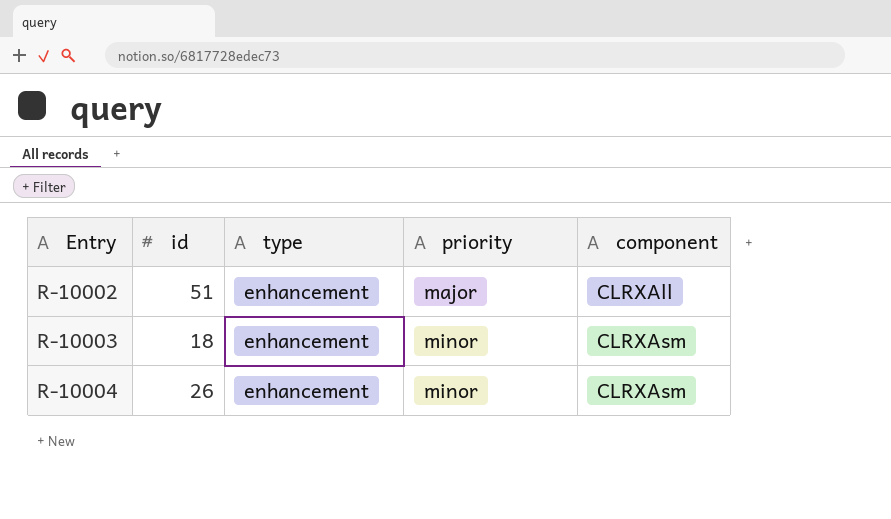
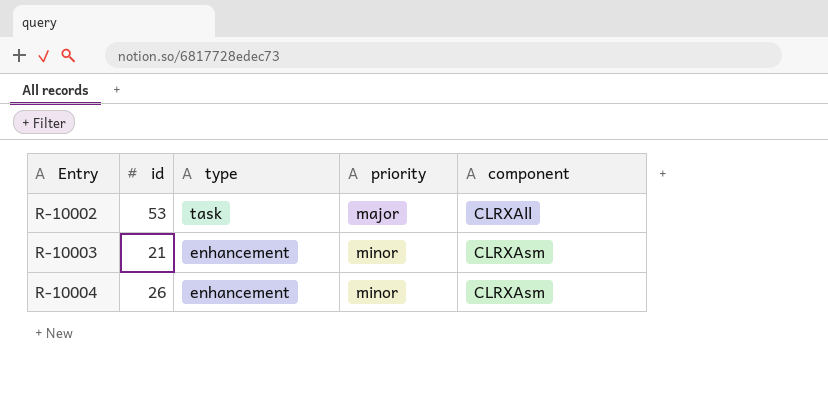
R-10002 | id: 51 -> 53
R-10002 | type: enhancement -> task
R-10003 | id: 18 -> 21

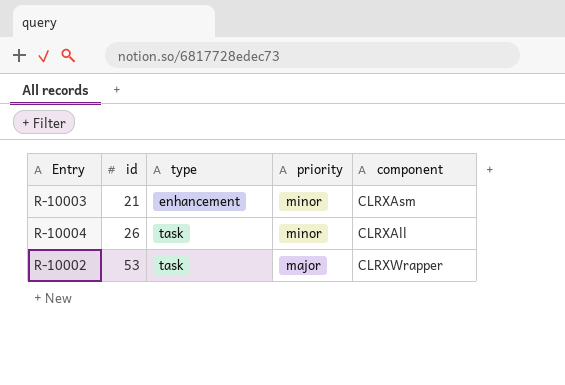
row order: Entry ascending -> id ascending
R-10004 | type: enhancement -> task
R-10004 | component: CLRXAsm -> CLRXAll
R-10002 | component: CLRXAll -> CLRXWrapper

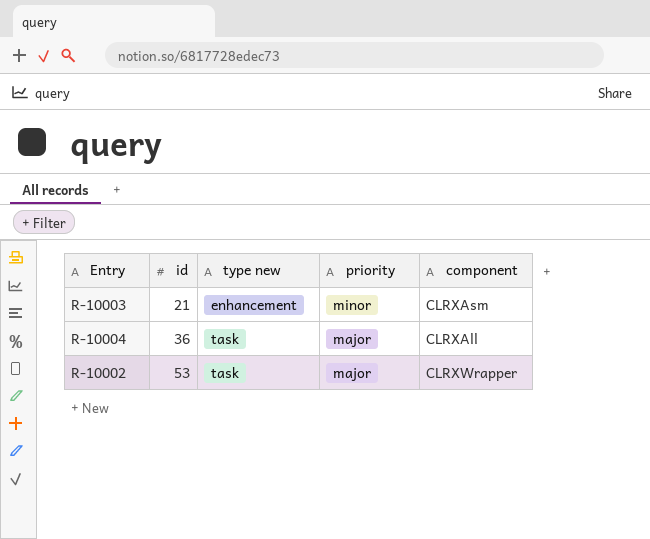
column name: type -> type new
R-10004 | id: 26 -> 36
R-10004 | priority: minor -> major

